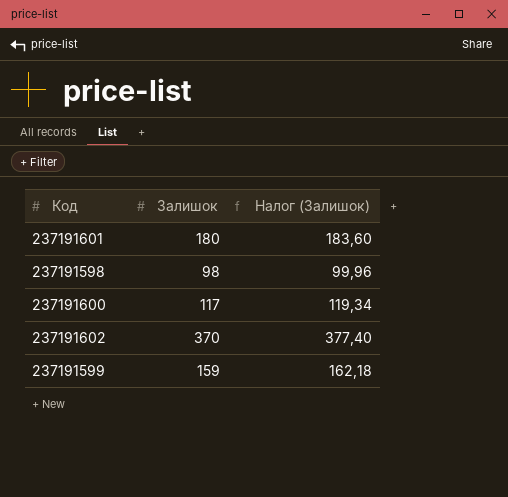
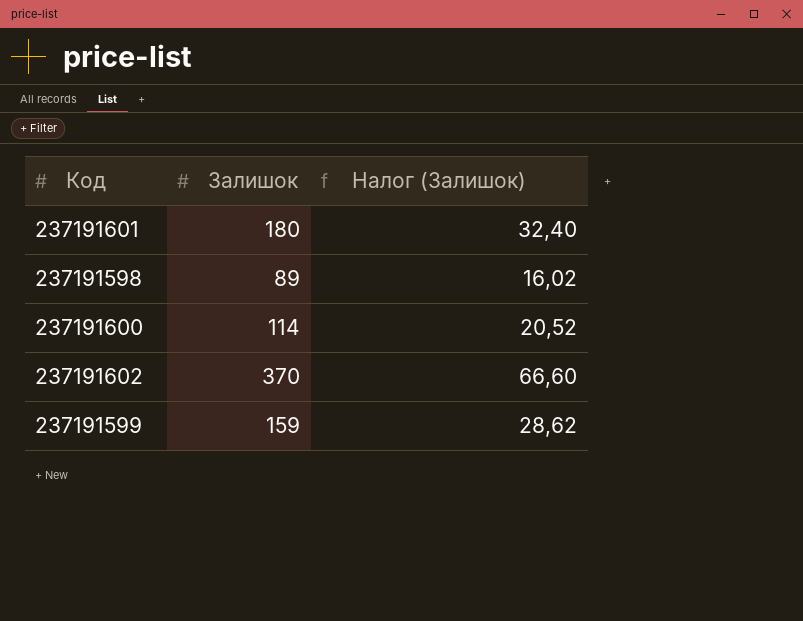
column Налог (Залишок) | formula: [Залишок] * 1,02 -> [Залишок] * 0,18
237191598 | Залишок: 98 -> 89
237191600 | Залишок: 117 -> 114

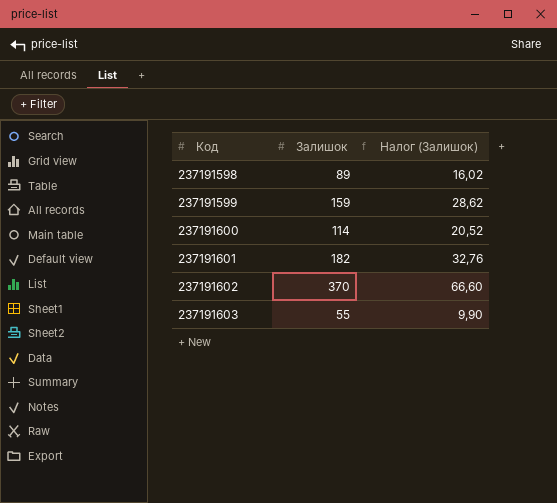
row order: none -> Код ascending
237191601 | Залишок: 180 -> 182
237191601 | Налог (Залишок): 32,40 -> 32,76
row 237191603: none -> 55 | 9,90

